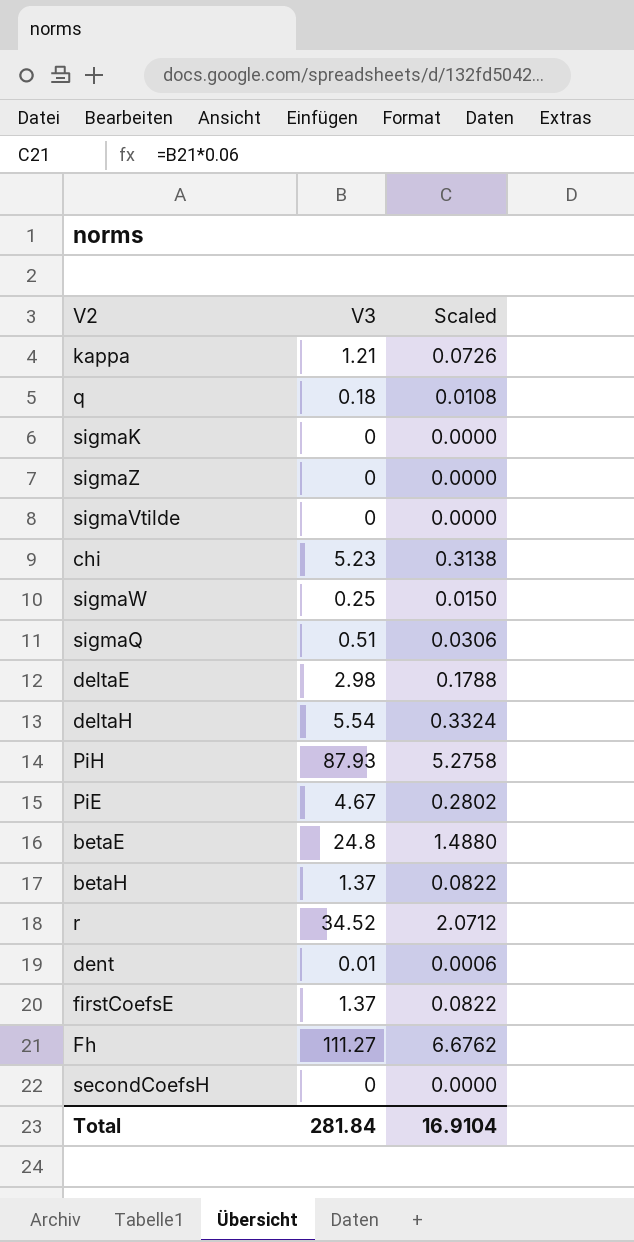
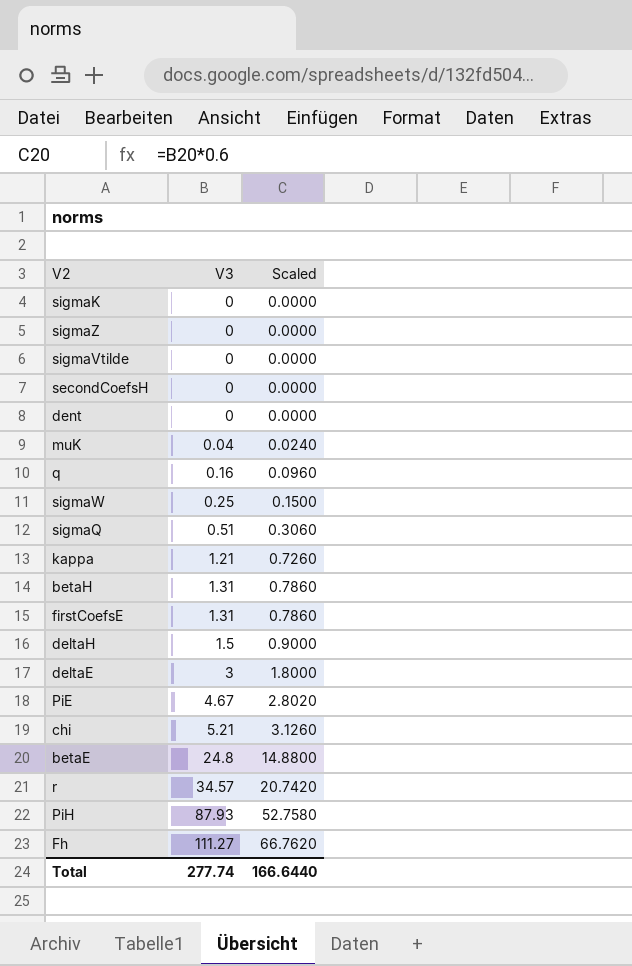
row order: none -> V3 ascending
column Scaled | formula: [V3] * 0.06 -> [V3] * 0.6
dent | V3: 0.01 -> 0
row muK: none -> 0.04 | 0.0240
q | V3: 0.18 -> 0.16
betaH | V3: 1.37 -> 1.31
firstCoefsE | V3: 1.37 -> 1.31
deltaH | V3: 5.54 -> 1.5
deltaE | V3: 2.98 -> 3
chi | V3: 5.23 -> 5.21
r | V3: 34.52 -> 34.57
Total | V3: 281.84 -> 277.74
Total | Scaled: 16.9104 -> 166.6440

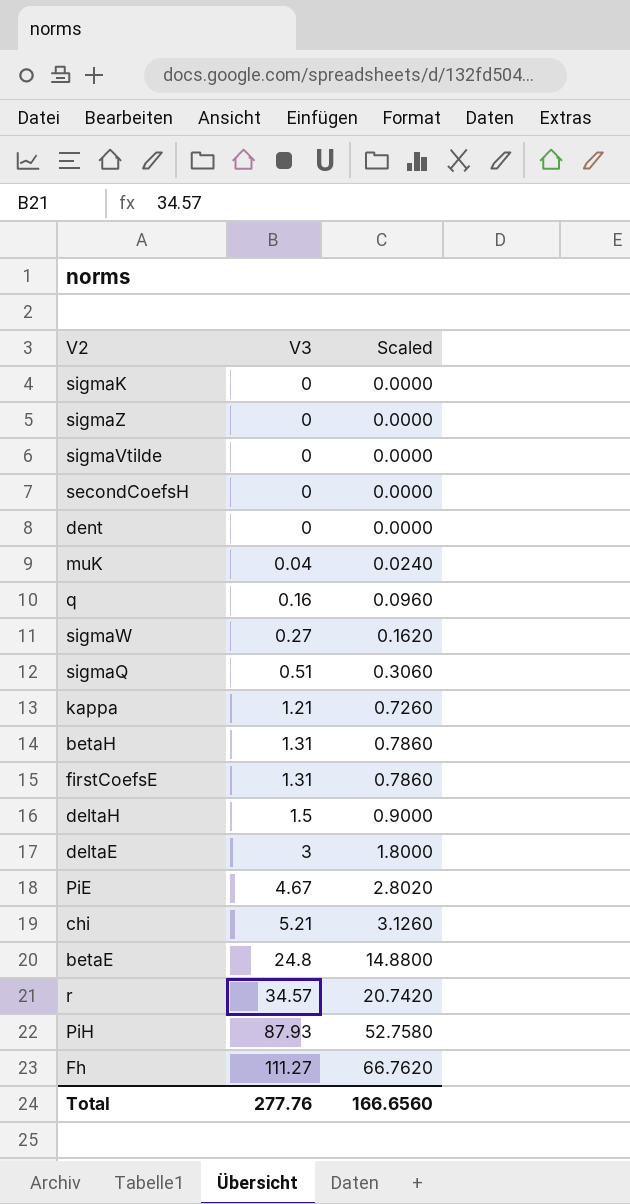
sigmaW | V3: 0.25 -> 0.27
sigmaW | Scaled: 0.1500 -> 0.1620
Total | V3: 277.74 -> 277.76
Total | Scaled: 166.6440 -> 166.6560

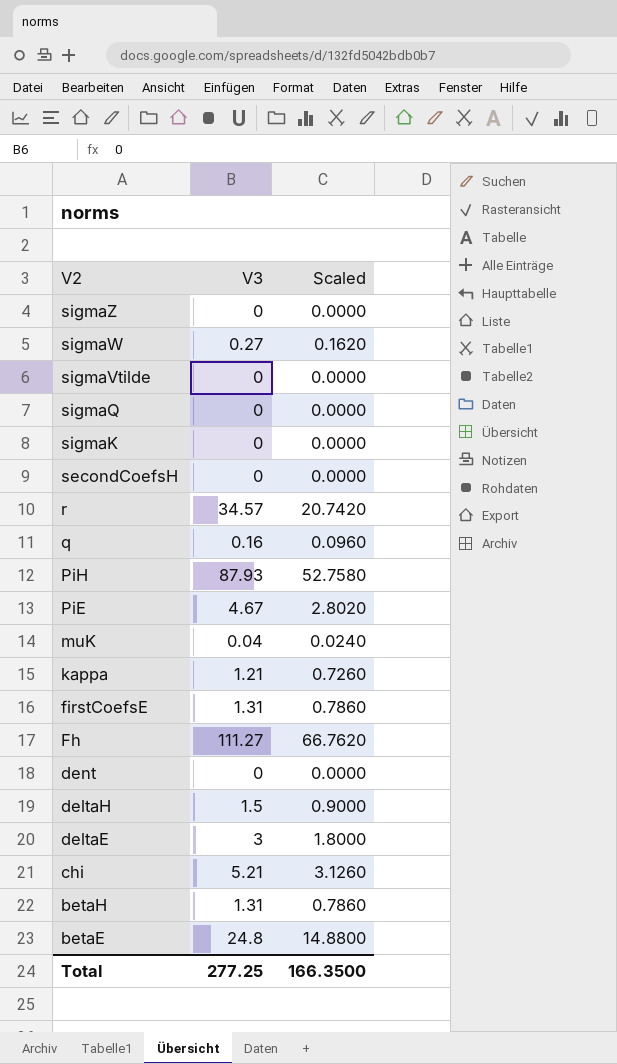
row order: V3 ascending -> V2 descending
sigmaQ | V3: 0.51 -> 0
sigmaQ | Scaled: 0.3060 -> 0.0000
Total | V3: 277.76 -> 277.25
Total | Scaled: 166.6560 -> 166.3500

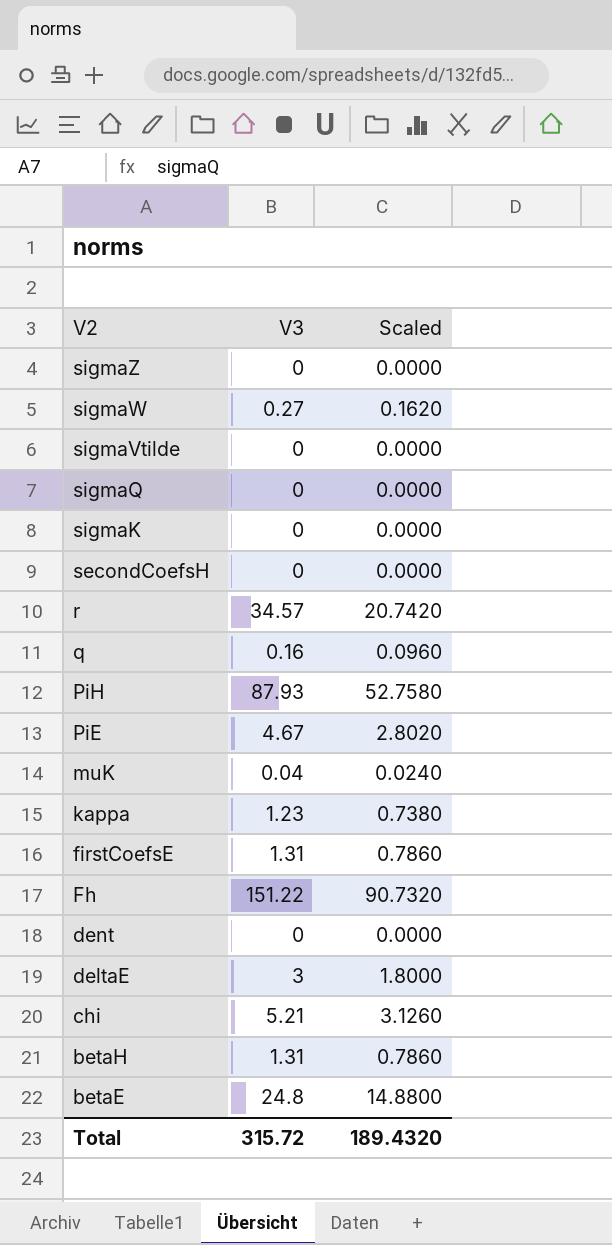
row deltaH: 1.5 | 0.9000 -> none
kappa | V3: 1.21 -> 1.23
kappa | Scaled: 0.7260 -> 0.7380
Fh | V3: 111.27 -> 151.22
Fh | Scaled: 66.7620 -> 90.7320
Total | V3: 277.25 -> 315.72
Total | Scaled: 166.3500 -> 189.4320

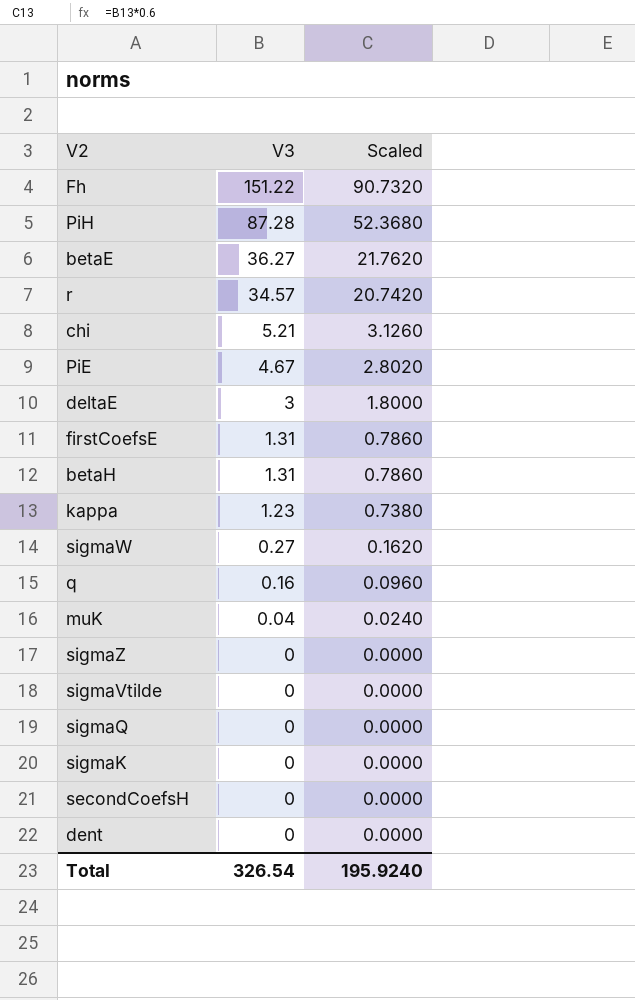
row order: V2 descending -> V3 descending
PiH | V3: 87.93 -> 87.28
PiH | Scaled: 52.7580 -> 52.3680
betaE | V3: 24.8 -> 36.27
betaE | Scaled: 14.8800 -> 21.7620
Total | V3: 315.72 -> 326.54
Total | Scaled: 189.4320 -> 195.9240

